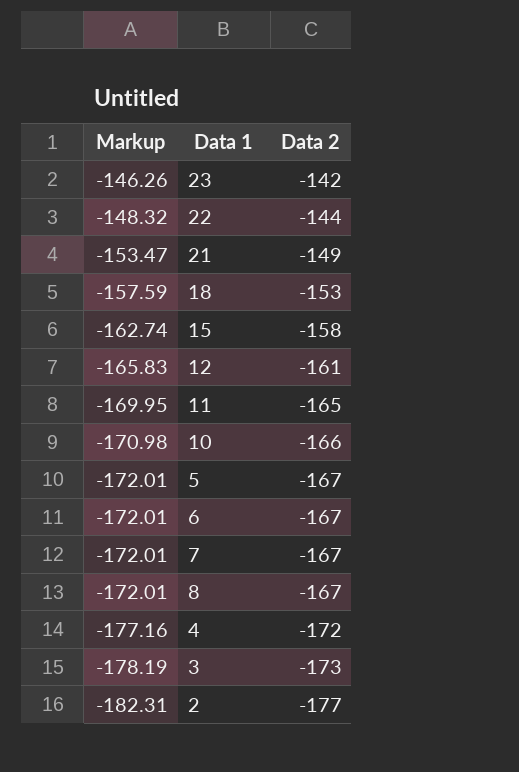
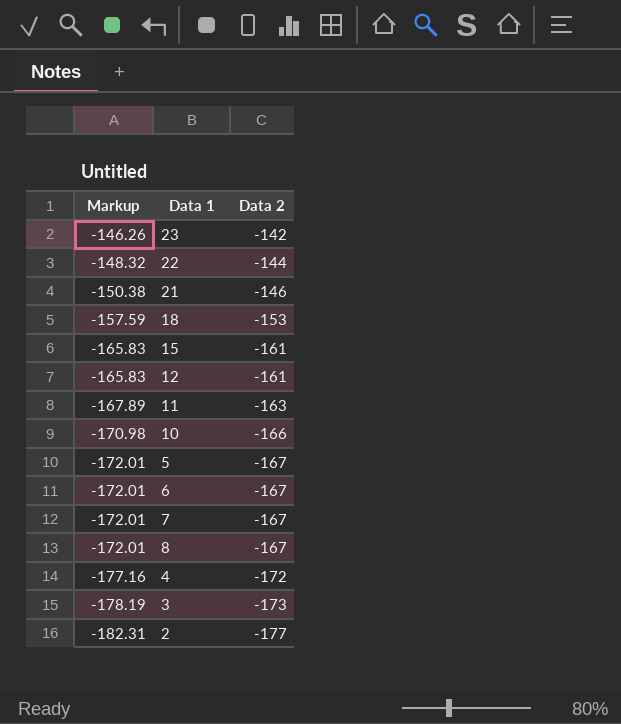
21 | Markup: -153.47 -> -150.38
21 | Data 2: -149 -> -146
15 | Markup: -162.74 -> -165.83
15 | Data 2: -158 -> -161
11 | Markup: -169.95 -> -167.89
11 | Data 2: -165 -> -163

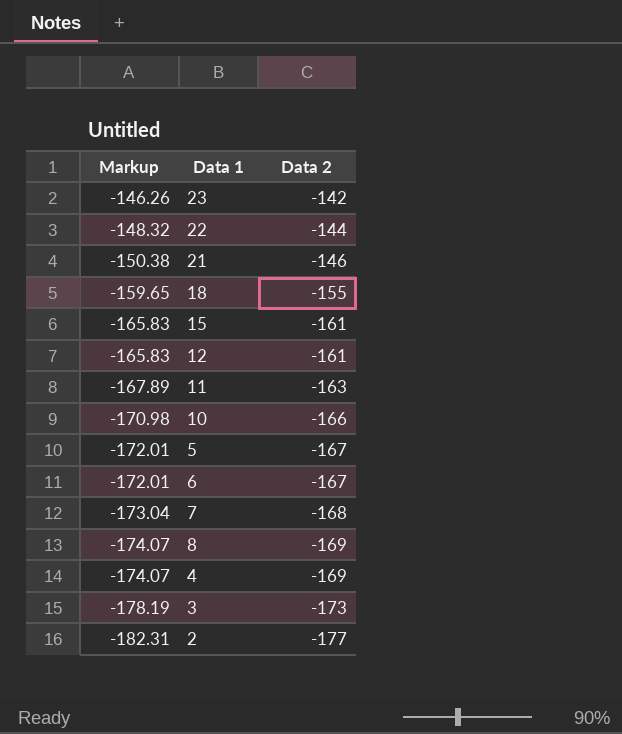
18 | Markup: -157.59 -> -159.65
18 | Data 2: -153 -> -155
7 | Markup: -172.01 -> -173.04
7 | Data 2: -167 -> -168
8 | Markup: -172.01 -> -174.07
8 | Data 2: -167 -> -169
4 | Markup: -177.16 -> -174.07
4 | Data 2: -172 -> -169

